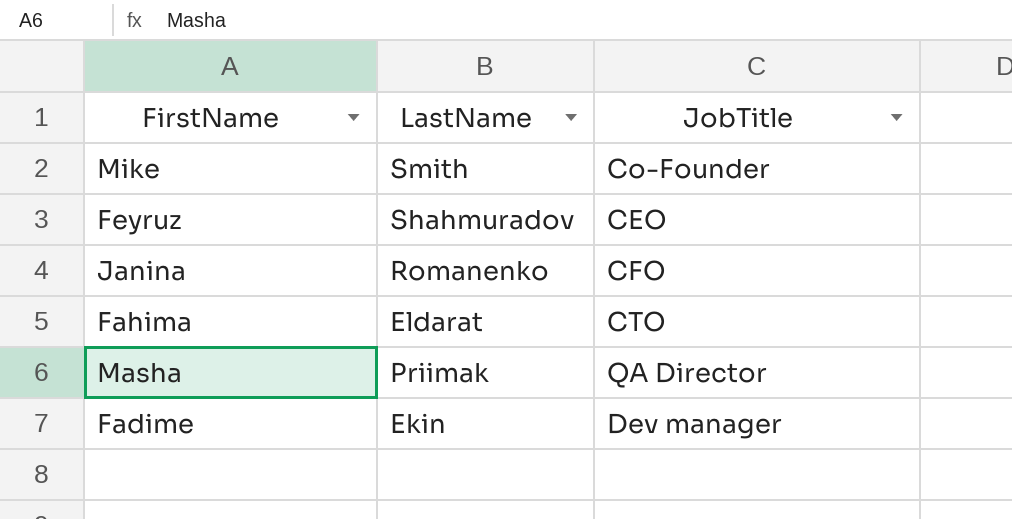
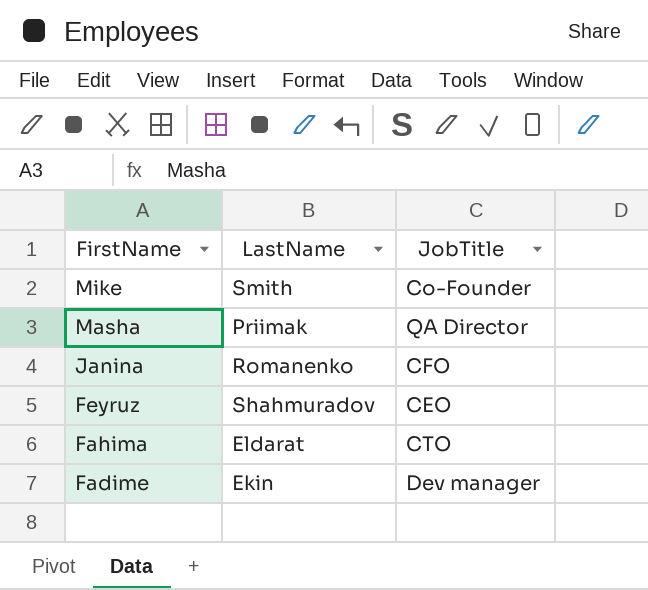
row order: none -> FirstName descending

